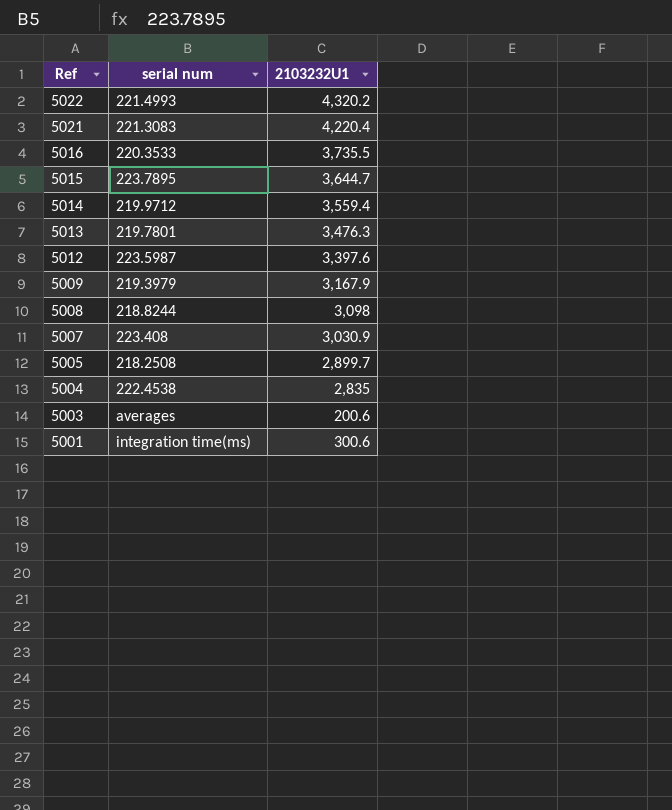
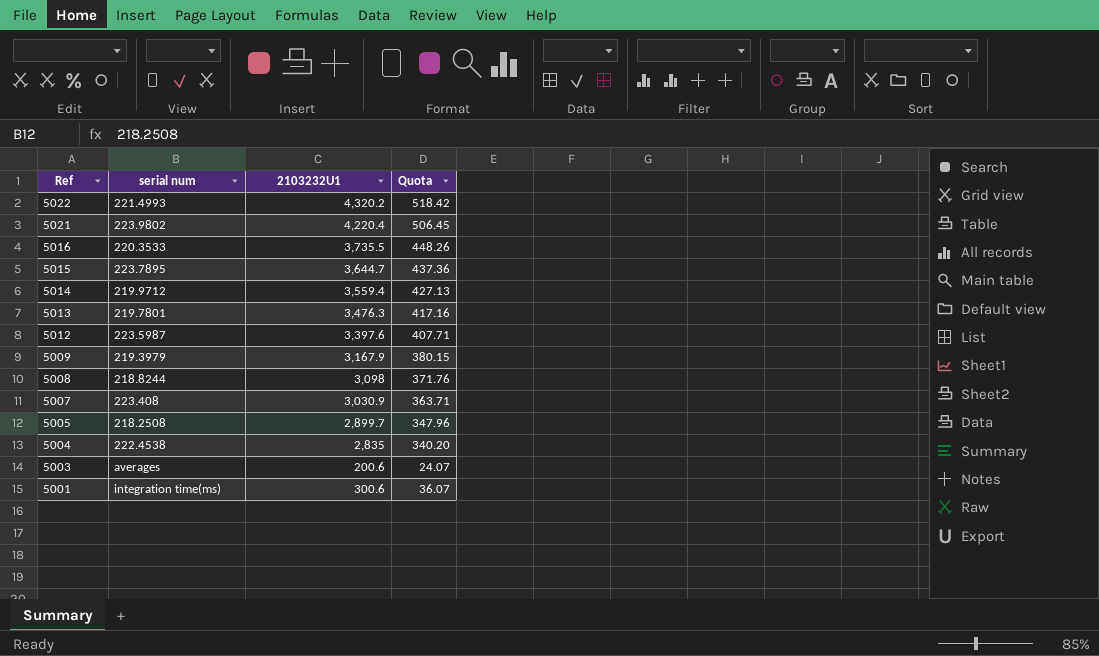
column Quota | formula: none -> [2103232U1] * 0.12
5021 | serial num: 221.3083 -> 223.9802

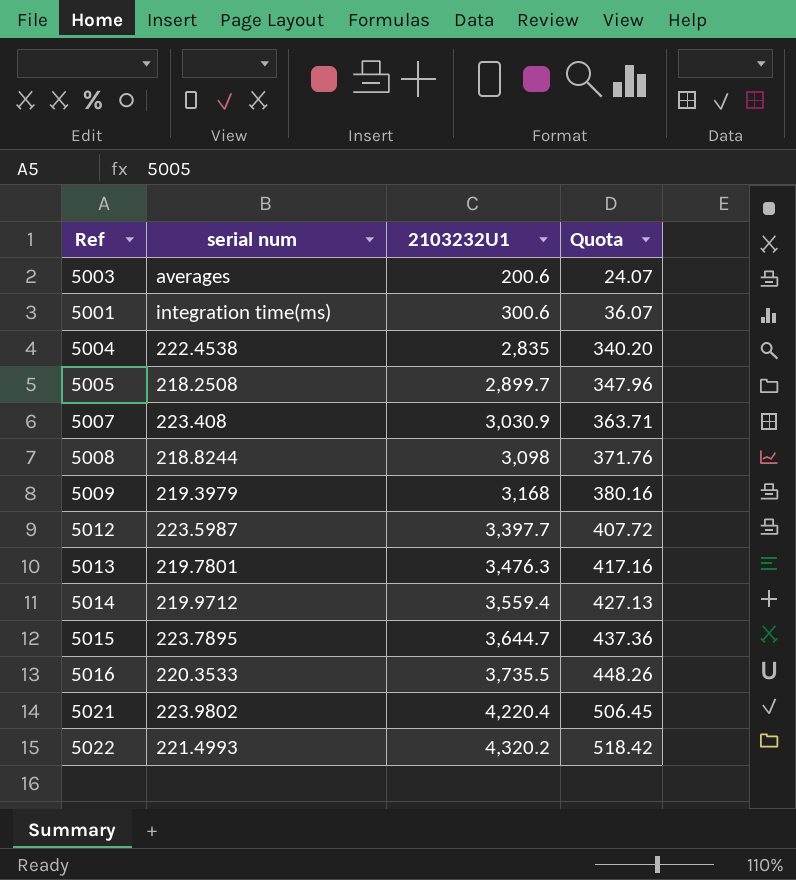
row order: Ref descending -> 2103232U1 ascending
5009 | 2103232U1: 3,167.9 -> 3,168
5009 | Quota: 380.15 -> 380.16
5012 | 2103232U1: 3,397.6 -> 3,397.7
5012 | Quota: 407.71 -> 407.72

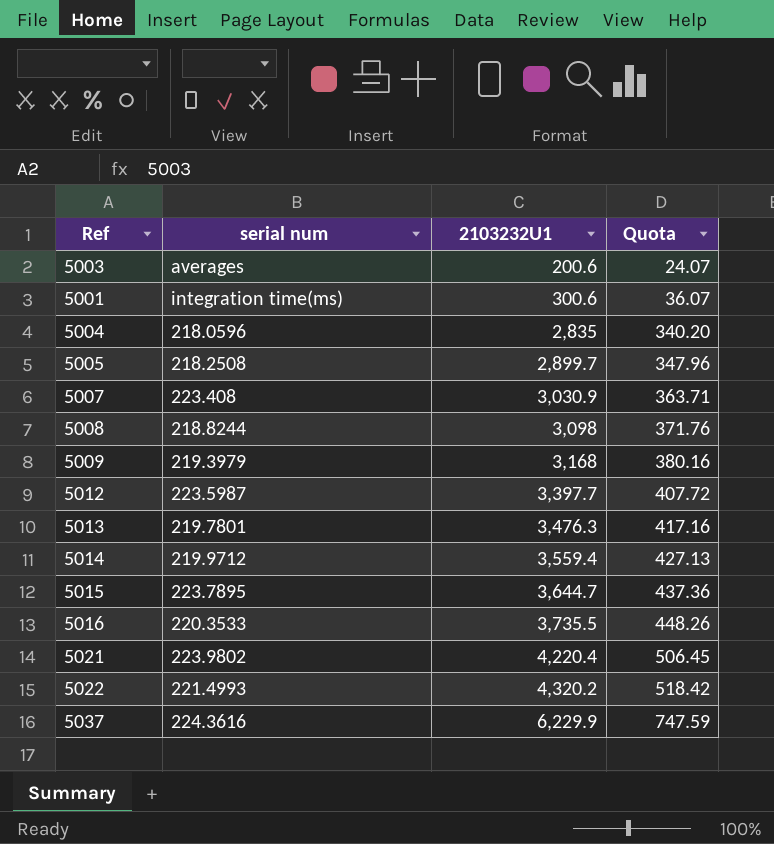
5004 | serial num: 222.4538 -> 218.0596
row 5037: none -> 224.3616 | 6,229.9 | 747.59

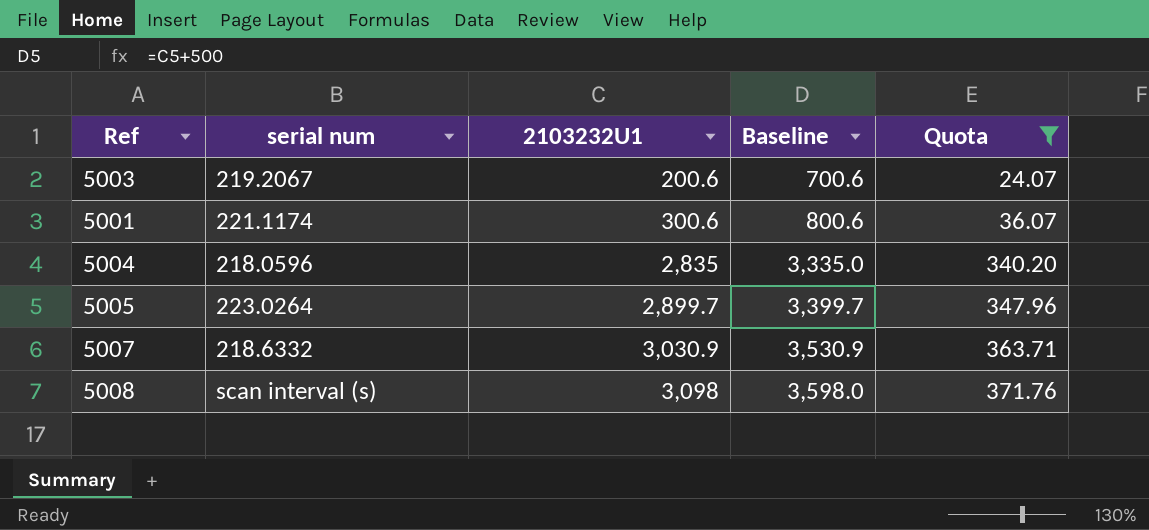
filter: none -> Quota <= 371.76
column Baseline | formula: none -> [2103232U1] + 500
5003 | serial num: averages -> 219.2067
5001 | serial num: integration time(ms) -> 221.1174
5005 | serial num: 218.2508 -> 223.0264
5007 | serial num: 223.408 -> 218.6332
5008 | serial num: 218.8244 -> scan interval (s)

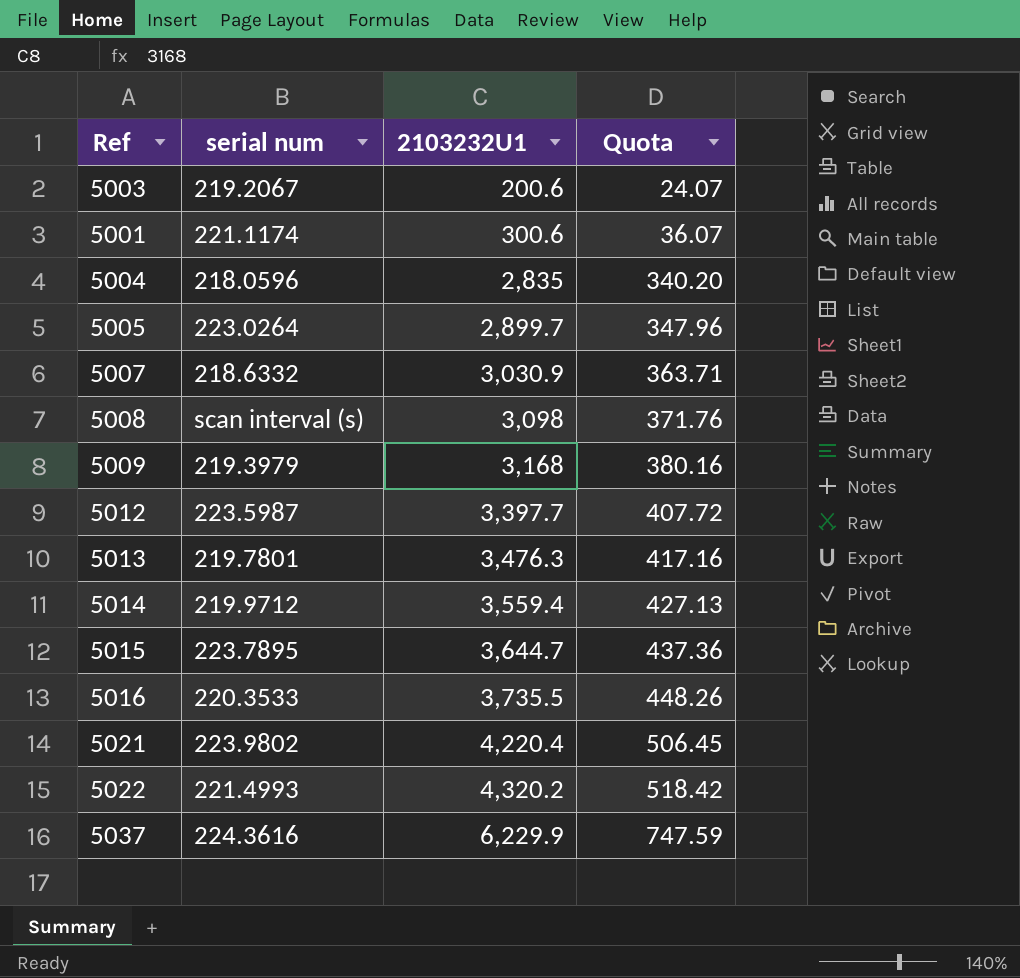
filter: Quota <= 371.76 -> none
column Baseline | formula: [2103232U1] + 500 -> none

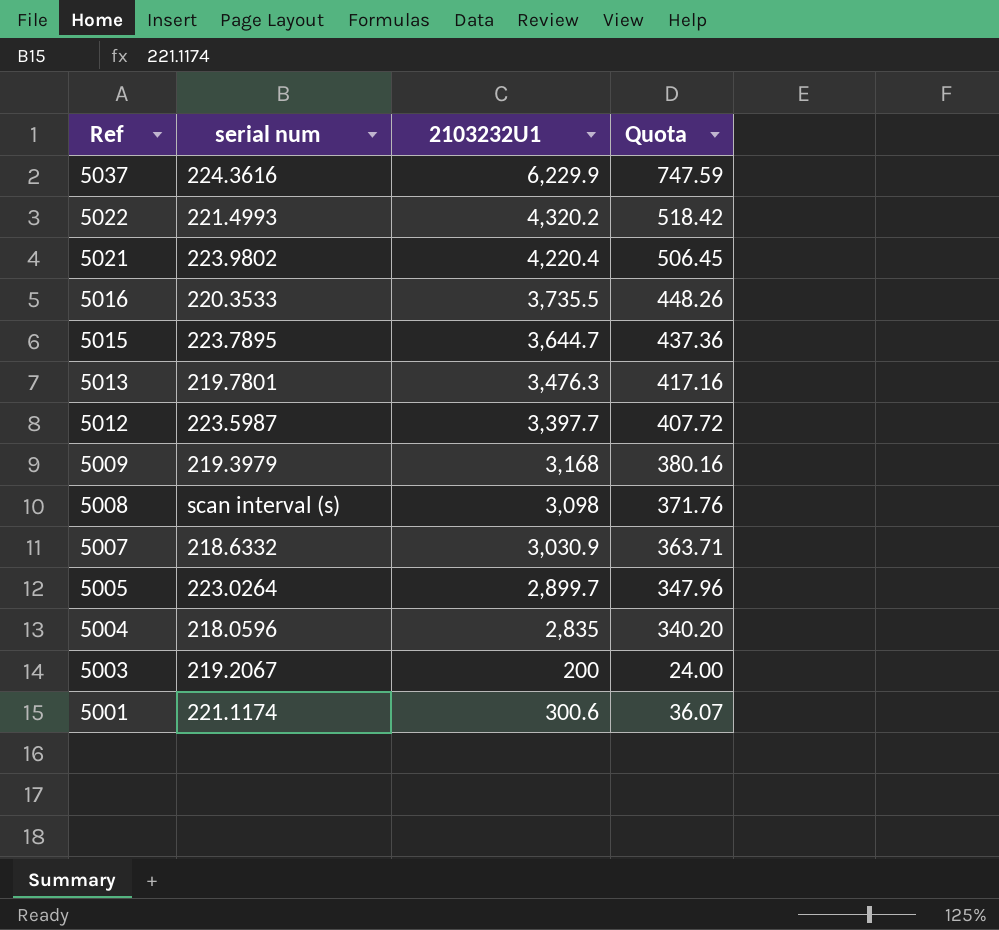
row order: 2103232U1 ascending -> Ref descending
row 5014: 219.9712 | 3,559.4 | 427.13 -> none
5003 | 2103232U1: 200.6 -> 200
5003 | Quota: 24.07 -> 24.00

